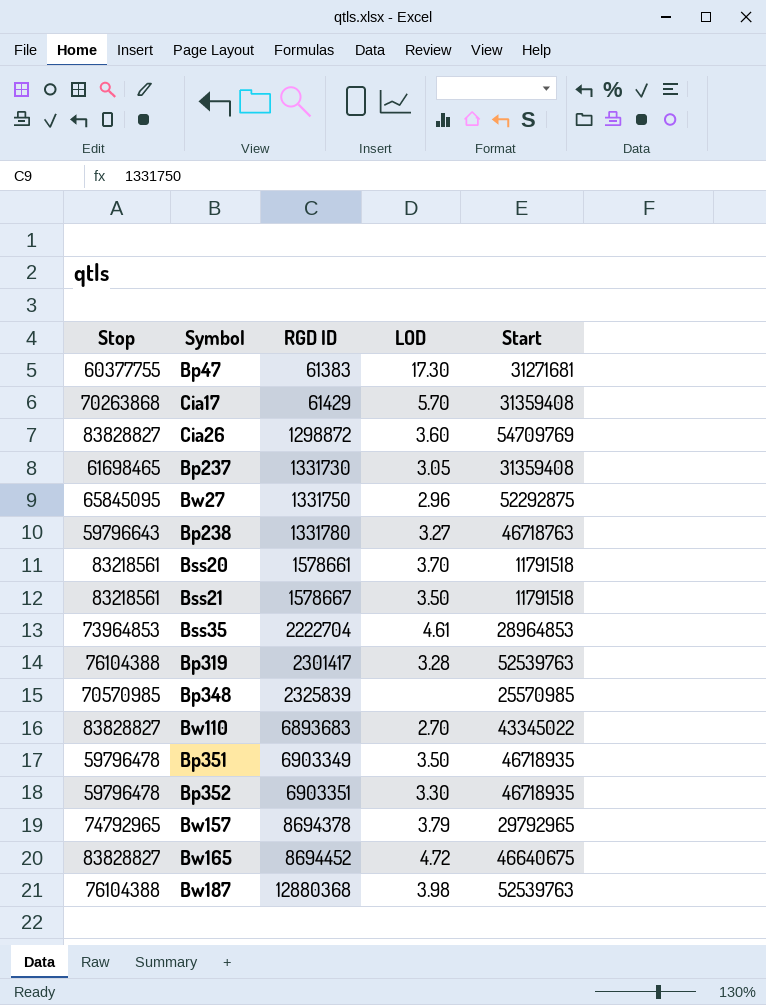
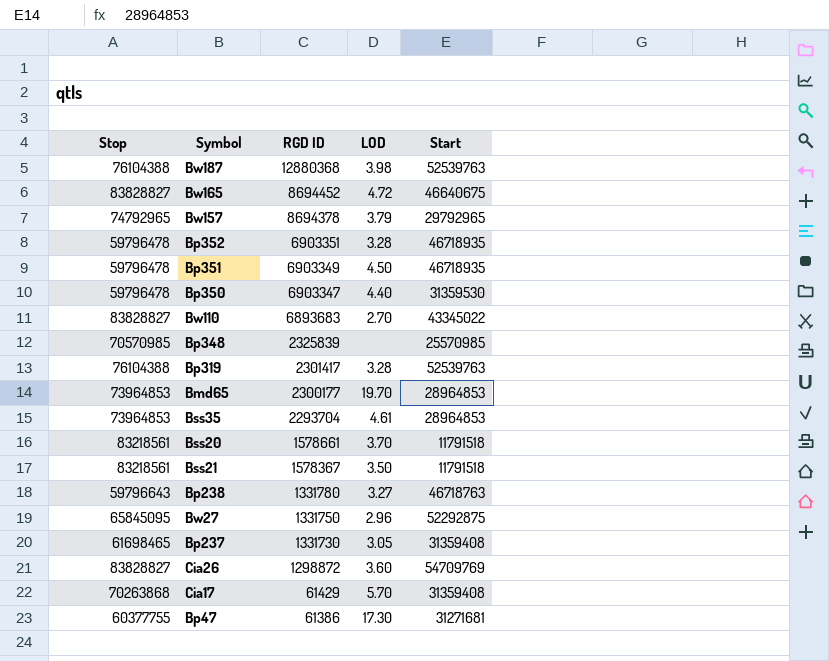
row order: RGD ID ascending -> RGD ID descending
Bp352 | LOD: 3.30 -> 3.28
Bp351 | LOD: 3.50 -> 4.50
row Bp350: none -> 59796478 | 6903347 | 4.40 | 31359530
row Bmd65: none -> 73964853 | 2300177 | 19.70 | 28964853
Bss35 | RGD ID: 2222704 -> 2293704
Bss21 | RGD ID: 1578667 -> 1578367
Bp47 | RGD ID: 61383 -> 61386

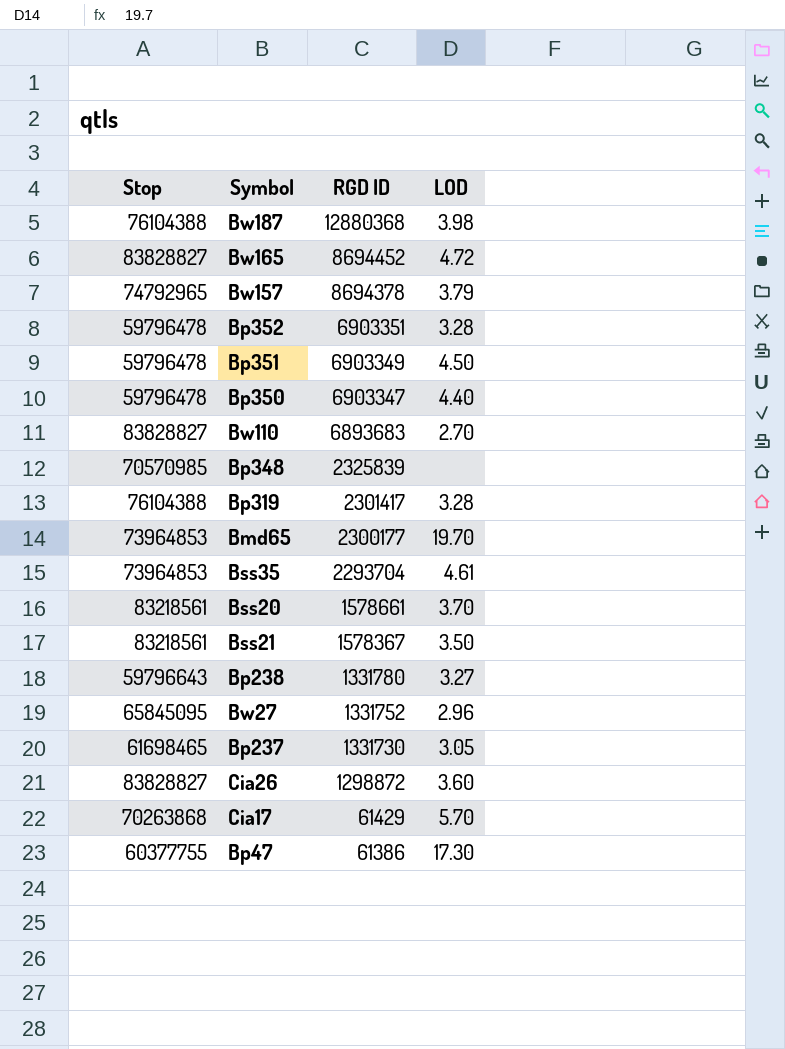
column Start | position: 5 -> none
Bw27 | RGD ID: 1331750 -> 1331752

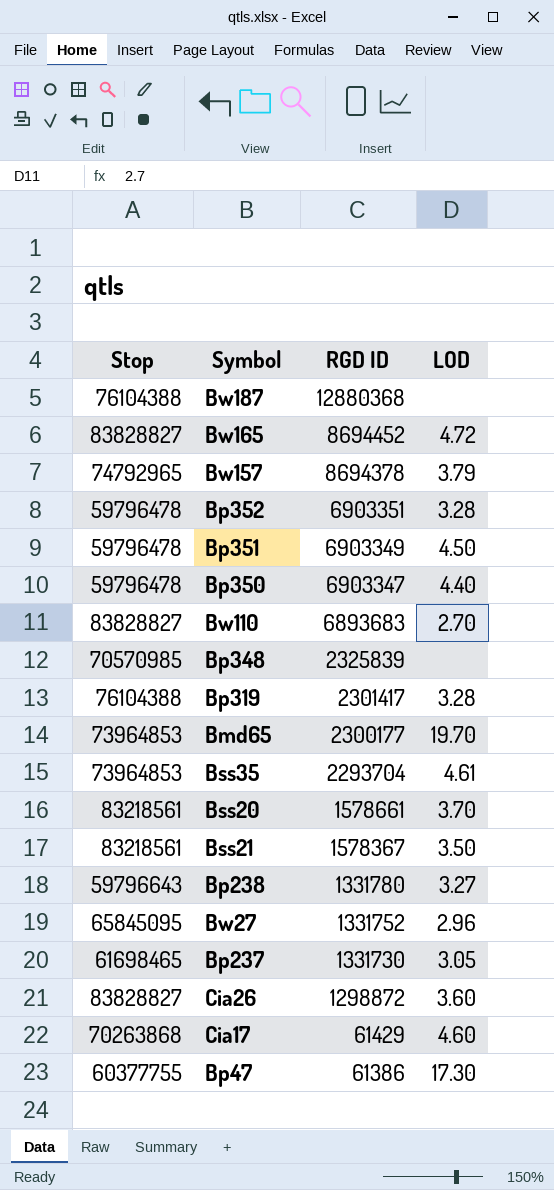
Bw187 | LOD: 3.98 -> none
Cia17 | LOD: 5.70 -> 4.60

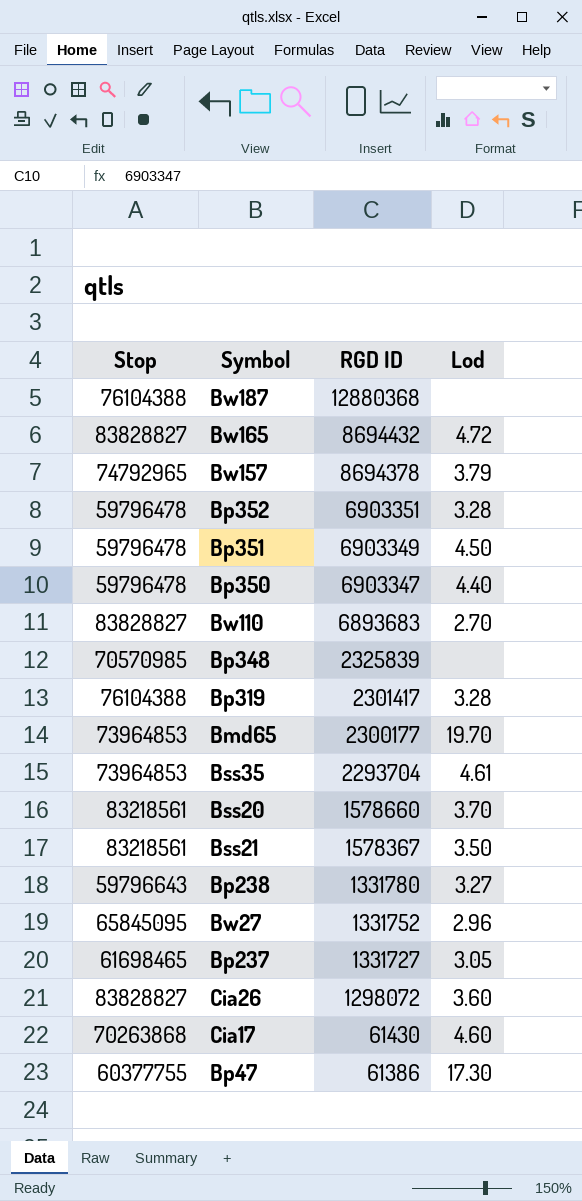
column name: LOD -> Lod
Bw165 | RGD ID: 8694452 -> 8694432
Bss20 | RGD ID: 1578661 -> 1578660
Bp237 | RGD ID: 1331730 -> 1331727
Cia26 | RGD ID: 1298872 -> 1298072
Cia17 | RGD ID: 61429 -> 61430

